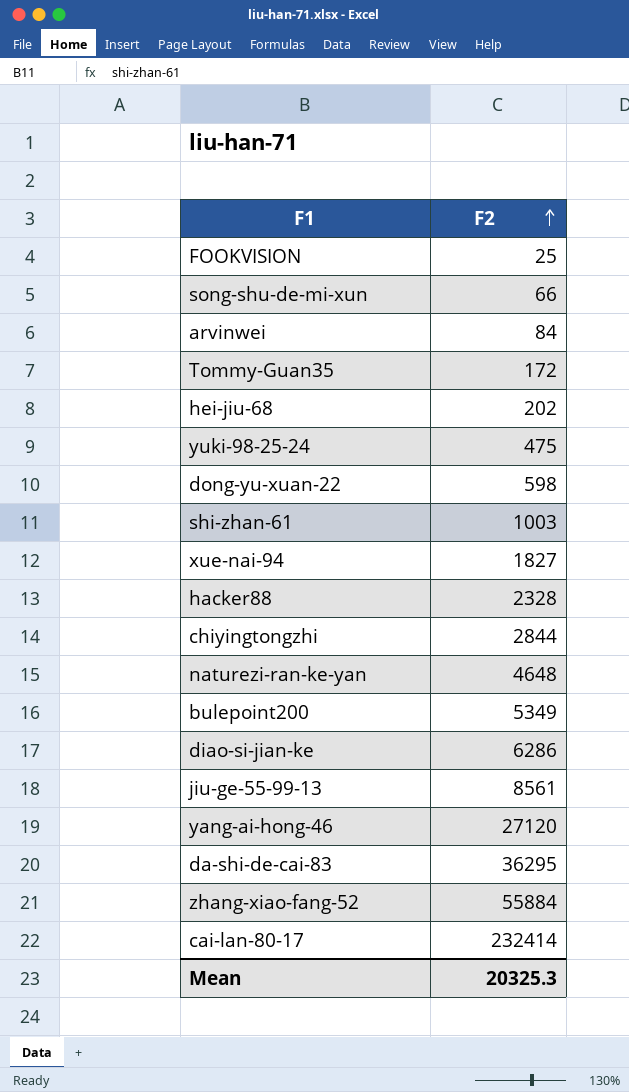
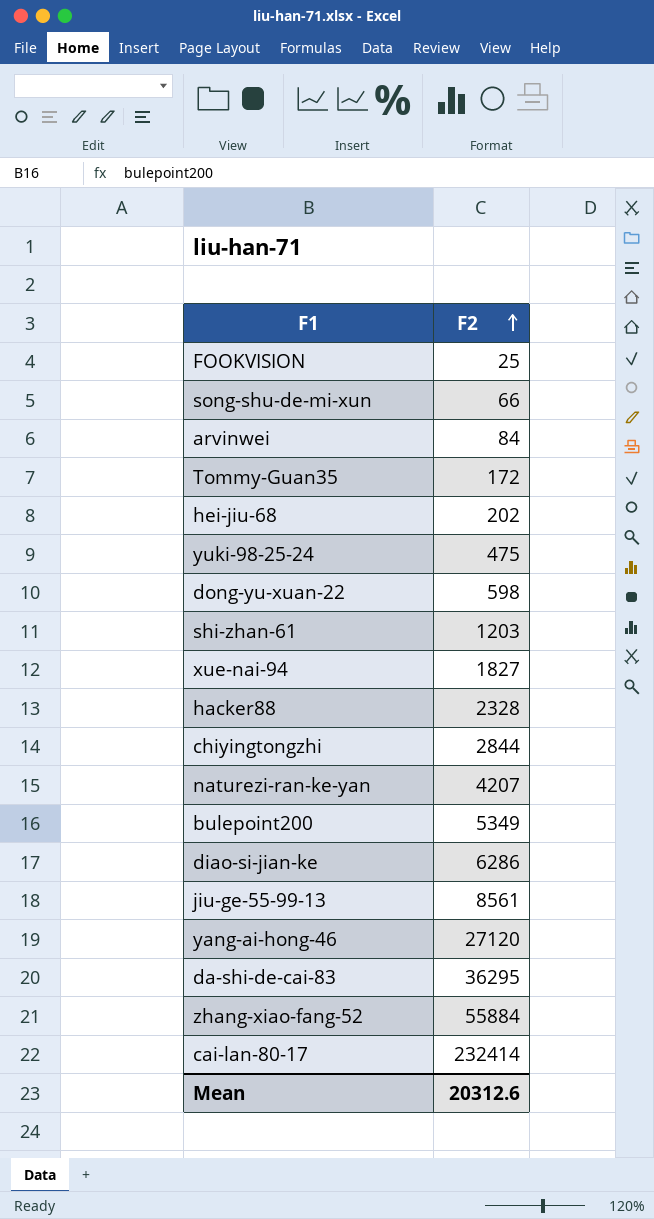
shi-zhan-61 | F2: 1003 -> 1203
naturezi-ran-ke-yan | F2: 4648 -> 4207
Mean | F2: 20325.3 -> 20312.6

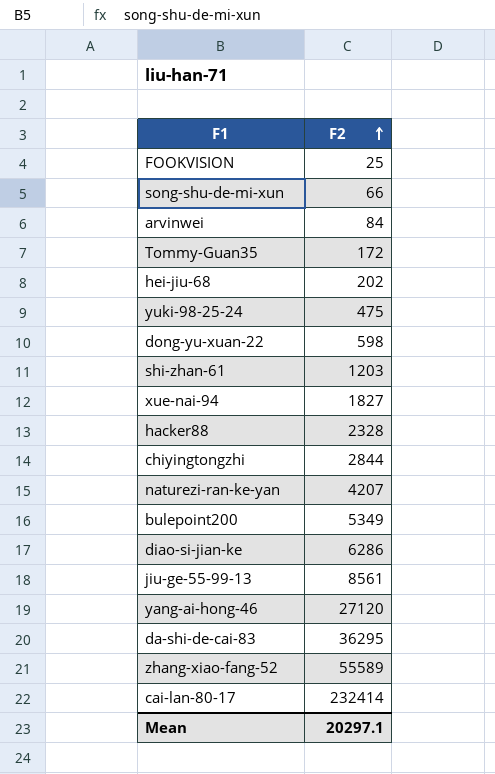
zhang-xiao-fang-52 | F2: 55884 -> 55589
Mean | F2: 20312.6 -> 20297.1

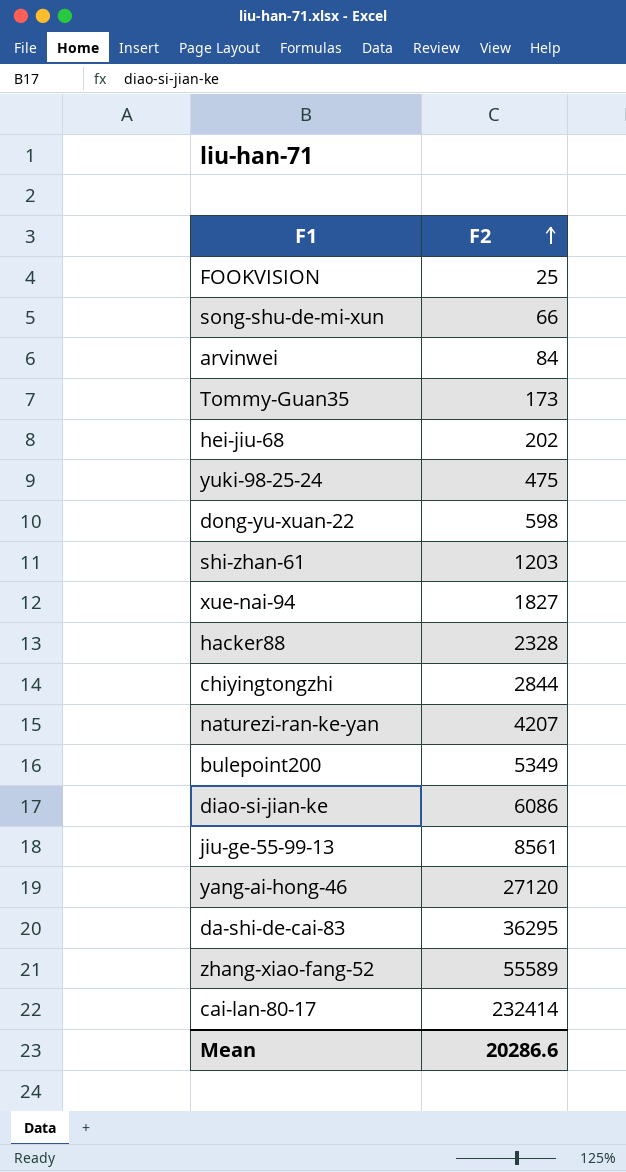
Tommy-Guan35 | F2: 172 -> 173
diao-si-jian-ke | F2: 6286 -> 6086
Mean | F2: 20297.1 -> 20286.6

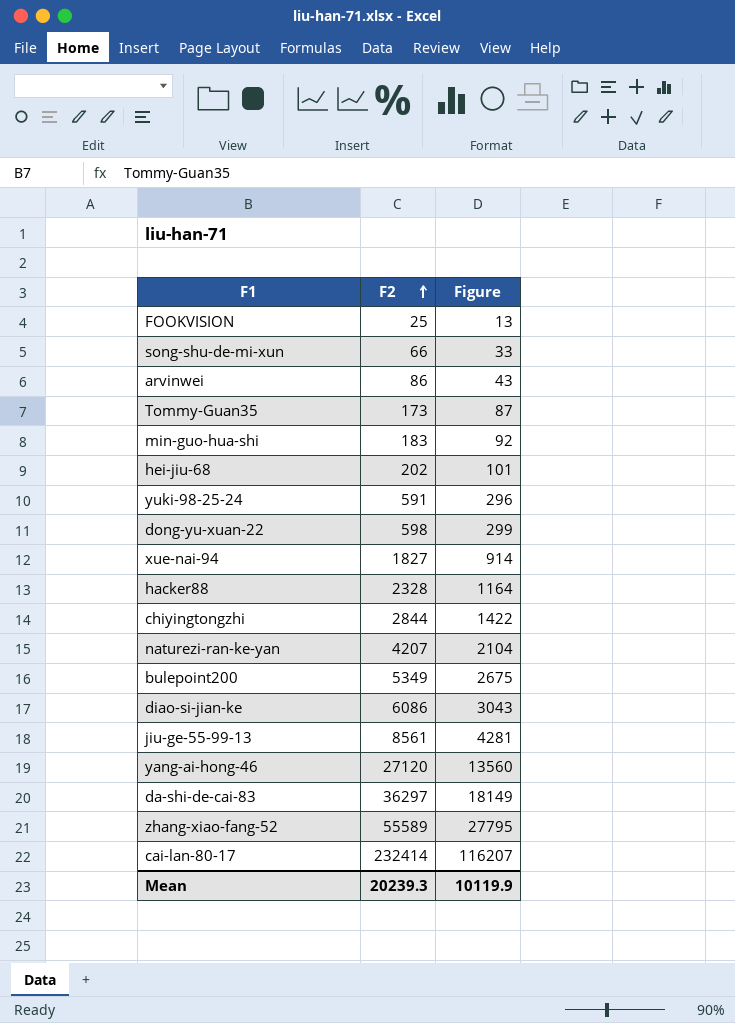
column Figure | formula: none -> [F2] * 0.5
row shi-zhan-61: 1203 -> none
arvinwei | F2: 84 -> 86
row min-guo-hua-shi: none -> 183 | 92
yuki-98-25-24 | F2: 475 -> 591
da-shi-de-cai-83 | F2: 36295 -> 36297
Mean | F2: 20286.6 -> 20239.3

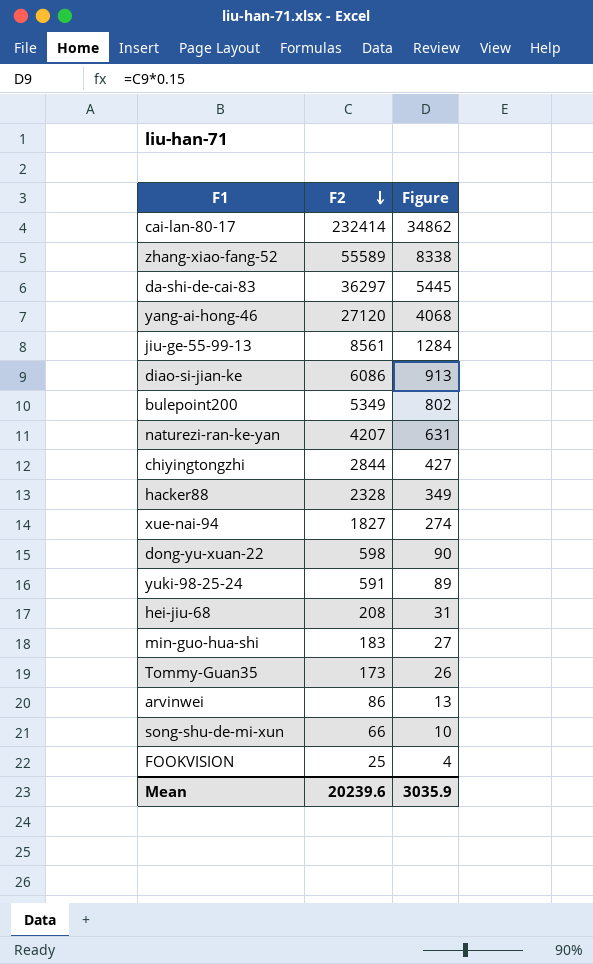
row order: F2 ascending -> F2 descending
column Figure | formula: [F2] * 0.5 -> [F2] * 0.15
hei-jiu-68 | F2: 202 -> 208
Mean | F2: 20239.3 -> 20239.6
Mean | Figure: 10119.9 -> 3035.9

